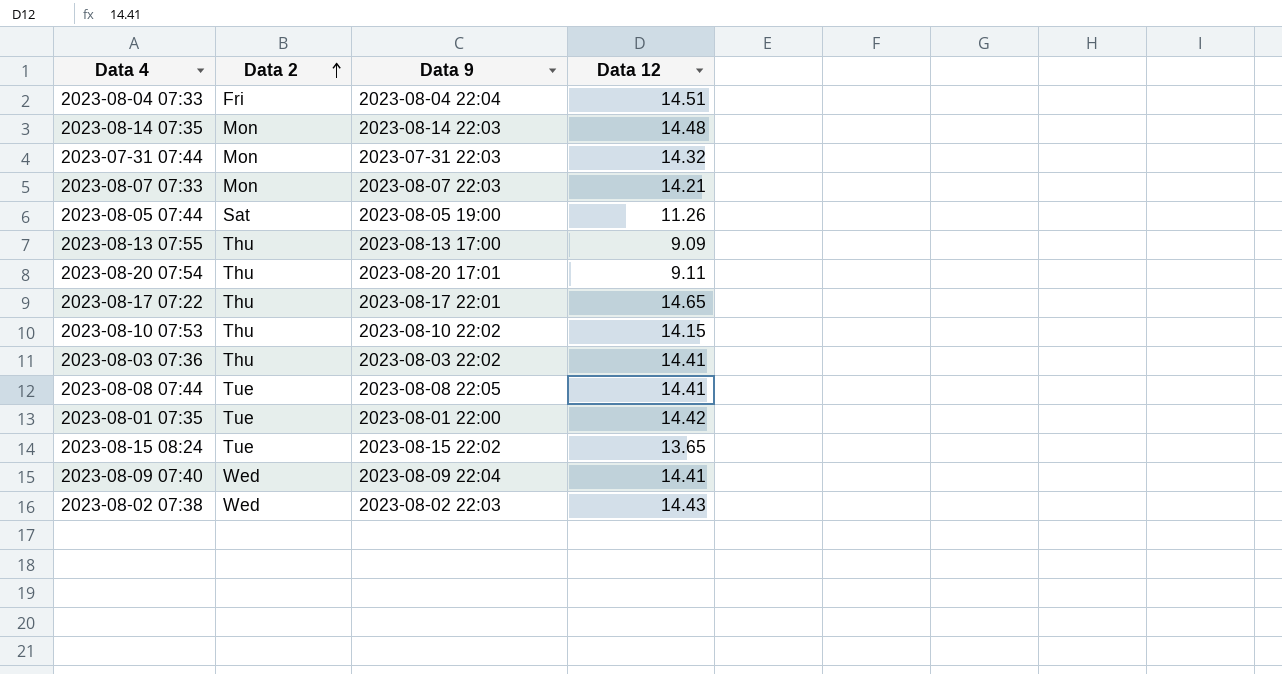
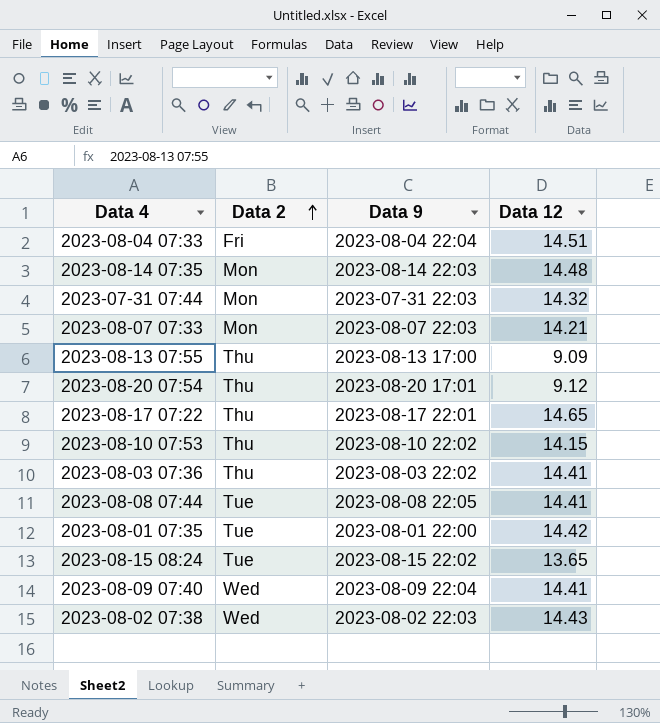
row 2023-08-05 07:44: Sat | 2023-08-05 19:00 | 11.26 -> none
2023-08-20 07:54 | Data 12: 9.11 -> 9.12

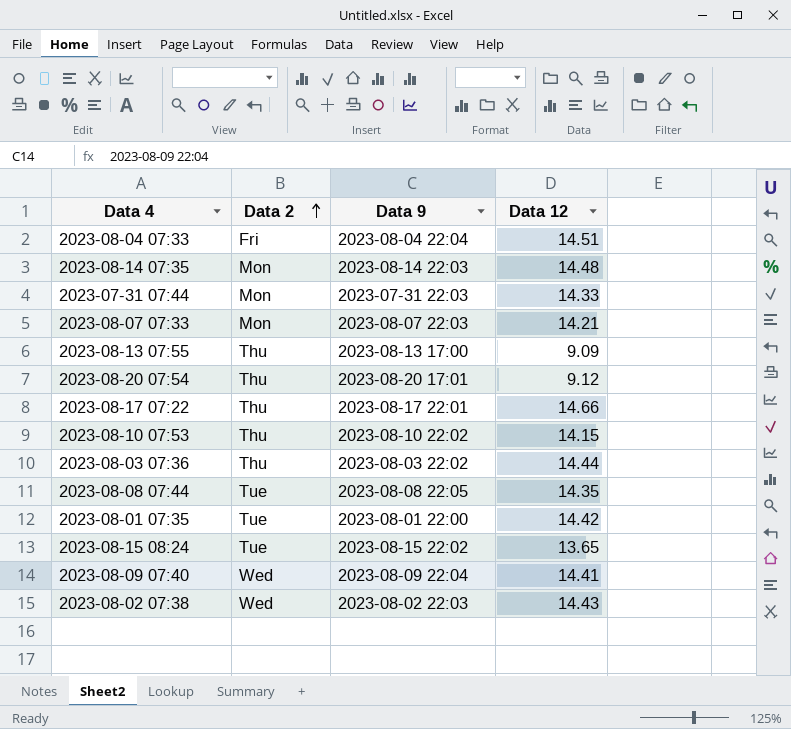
2023-07-31 07:44 | Data 12: 14.32 -> 14.33
2023-08-17 07:22 | Data 12: 14.65 -> 14.66
2023-08-03 07:36 | Data 12: 14.41 -> 14.44
2023-08-08 07:44 | Data 12: 14.41 -> 14.35

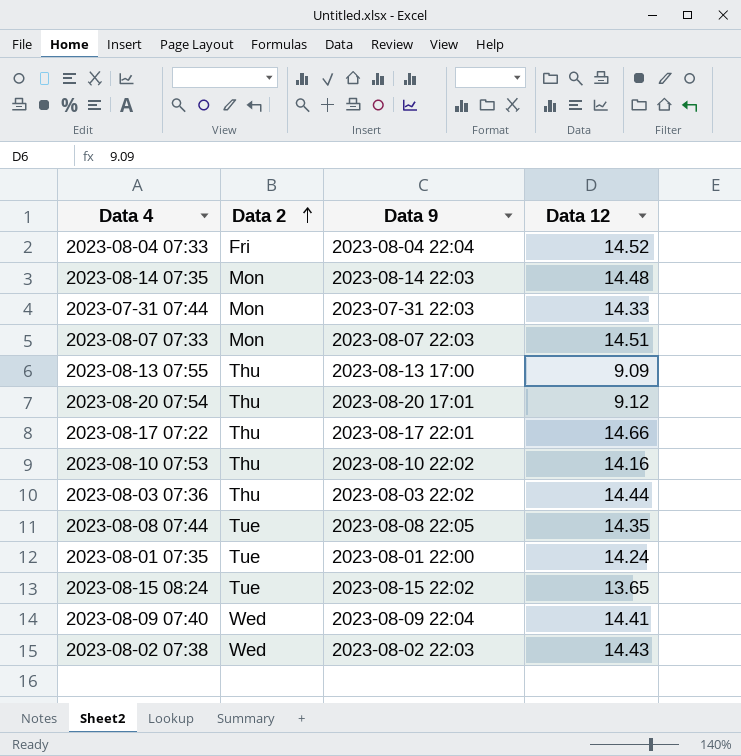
2023-08-04 07:33 | Data 12: 14.51 -> 14.52
2023-08-07 07:33 | Data 12: 14.21 -> 14.51
2023-08-10 07:53 | Data 12: 14.15 -> 14.16
2023-08-01 07:35 | Data 12: 14.42 -> 14.24

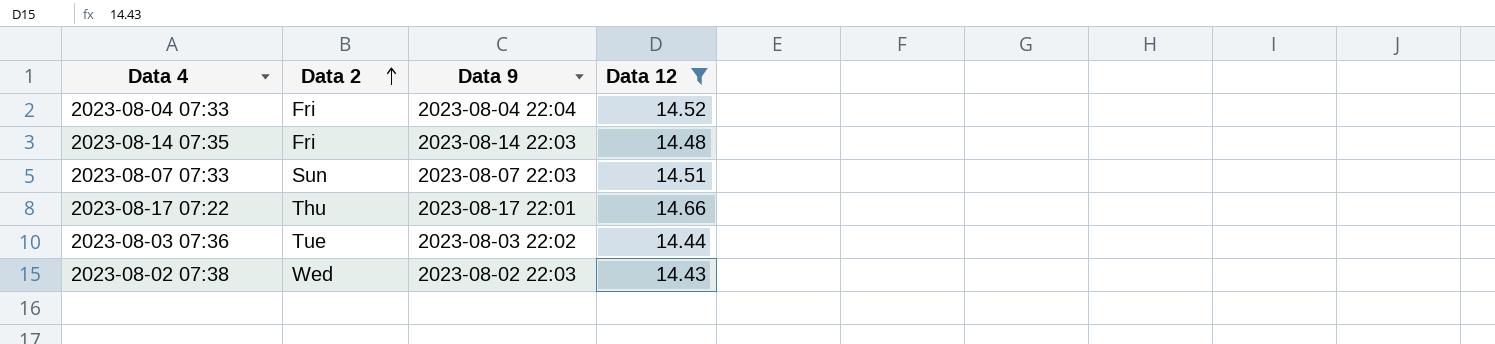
filter: none -> Data 12 >= 14.43
2023-08-14 07:35 | Data 2: Mon -> Fri
2023-08-07 07:33 | Data 2: Mon -> Sun
2023-08-03 07:36 | Data 2: Thu -> Tue

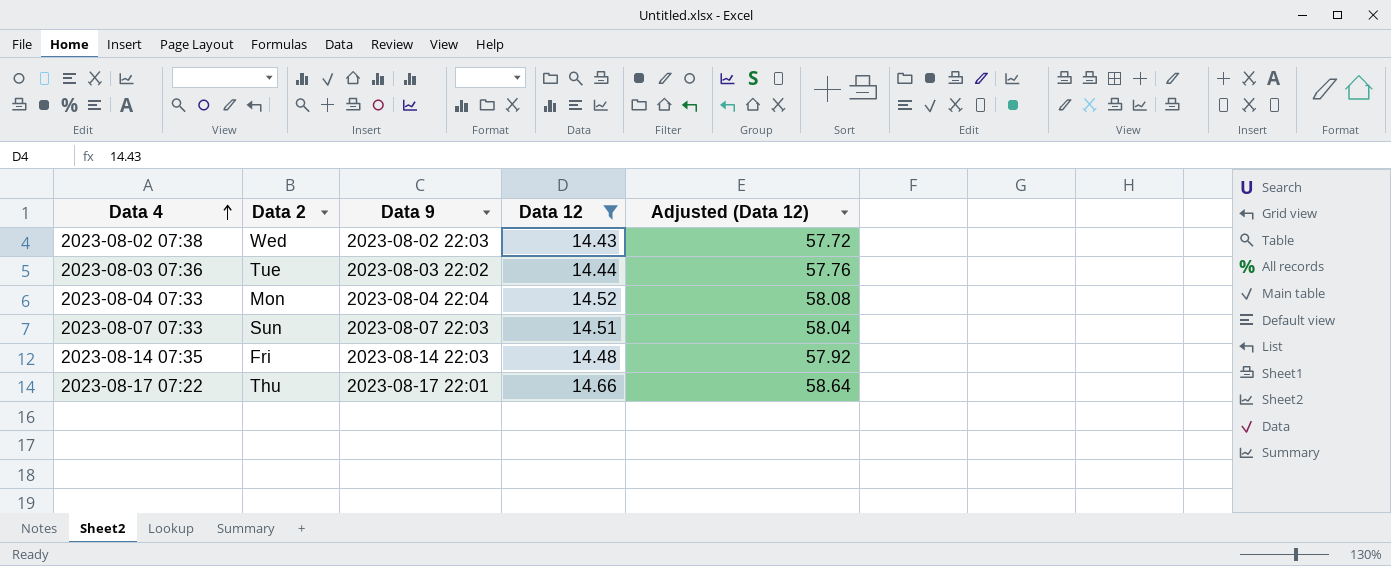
row order: Data 2 ascending -> Data 4 ascending
column Adjusted (Data 12) | formula: none -> [Data 12] * 4
2023-08-04 07:33 | Data 2: Fri -> Mon

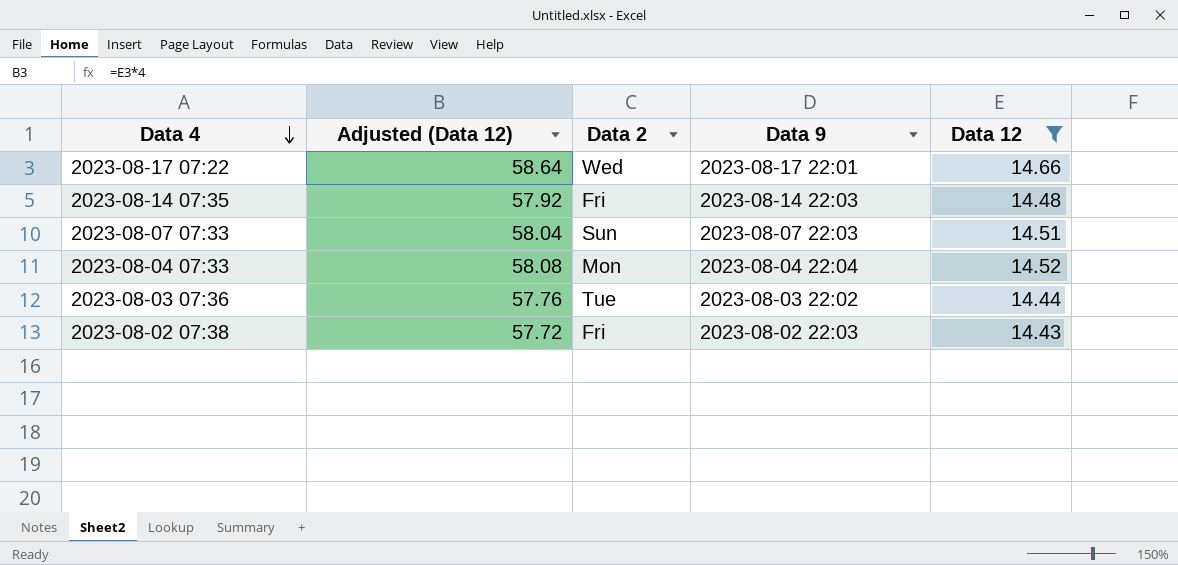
row order: Data 4 ascending -> Data 4 descending
column Adjusted (Data 12) | position: 5 -> 2
2023-08-17 07:22 | Data 2: Thu -> Wed
2023-08-02 07:38 | Data 2: Wed -> Fri

